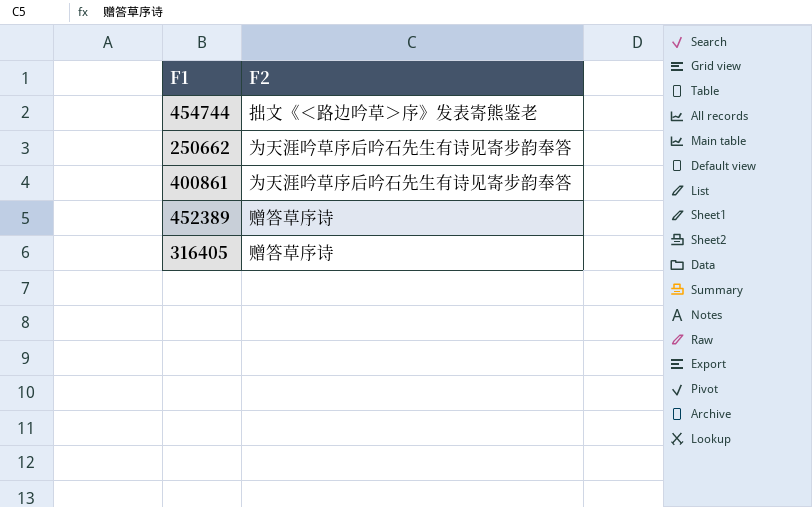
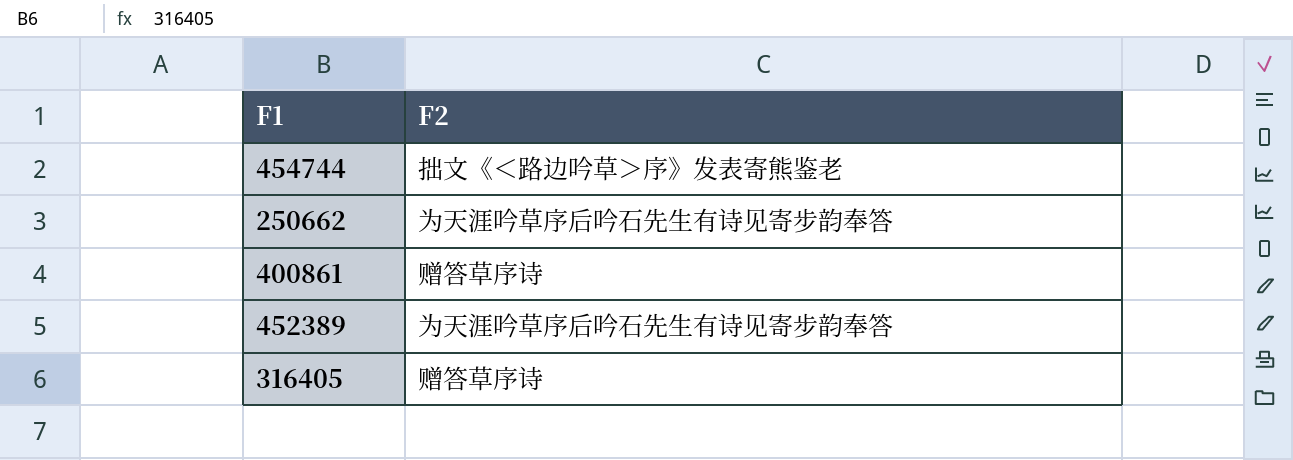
400861 | F2: 为天涯吟草序后吟石先生有诗见寄步韵奉答 -> 赠答草序诗
452389 | F2: 赠答草序诗 -> 为天涯吟草序后吟石先生有诗见寄步韵奉答

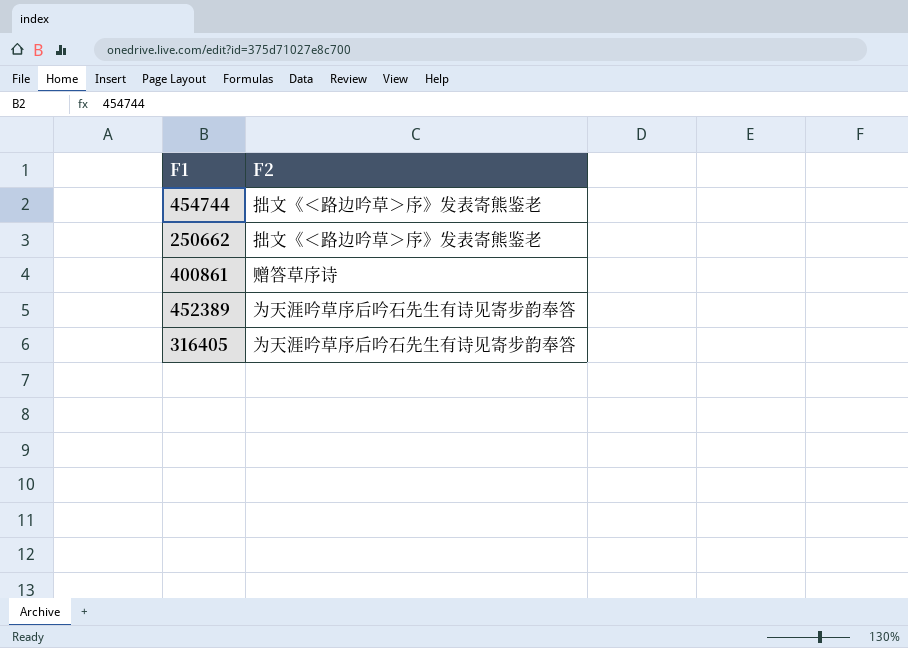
250662 | F2: 为天涯吟草序后吟石先生有诗见寄步韵奉答 -> 拙文《＜路边吟草＞序》发表寄熊鉴老
316405 | F2: 赠答草序诗 -> 为天涯吟草序后吟石先生有诗见寄步韵奉答

